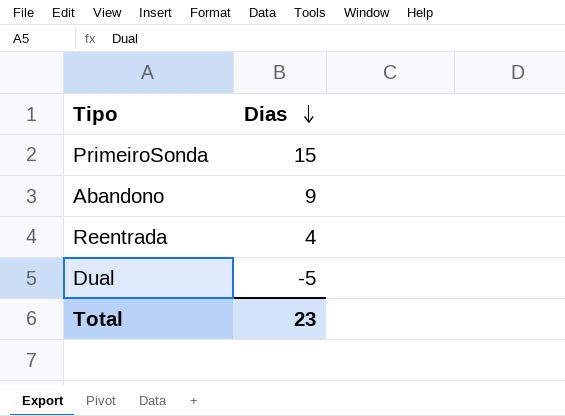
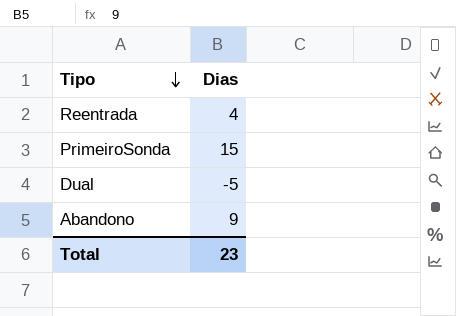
row order: Dias descending -> Tipo descending

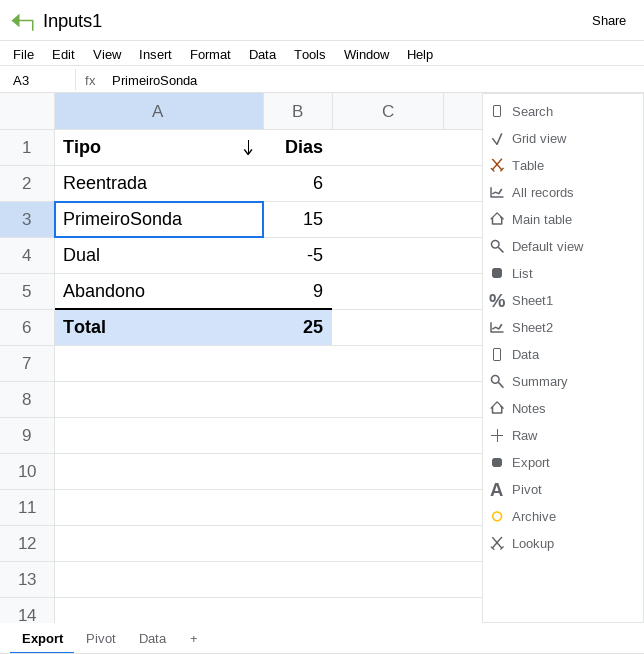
Reentrada | Dias: 4 -> 6
Total | Dias: 23 -> 25

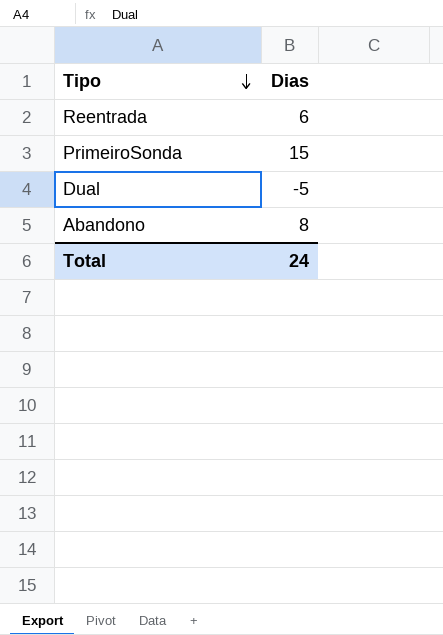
Abandono | Dias: 9 -> 8
Total | Dias: 25 -> 24

